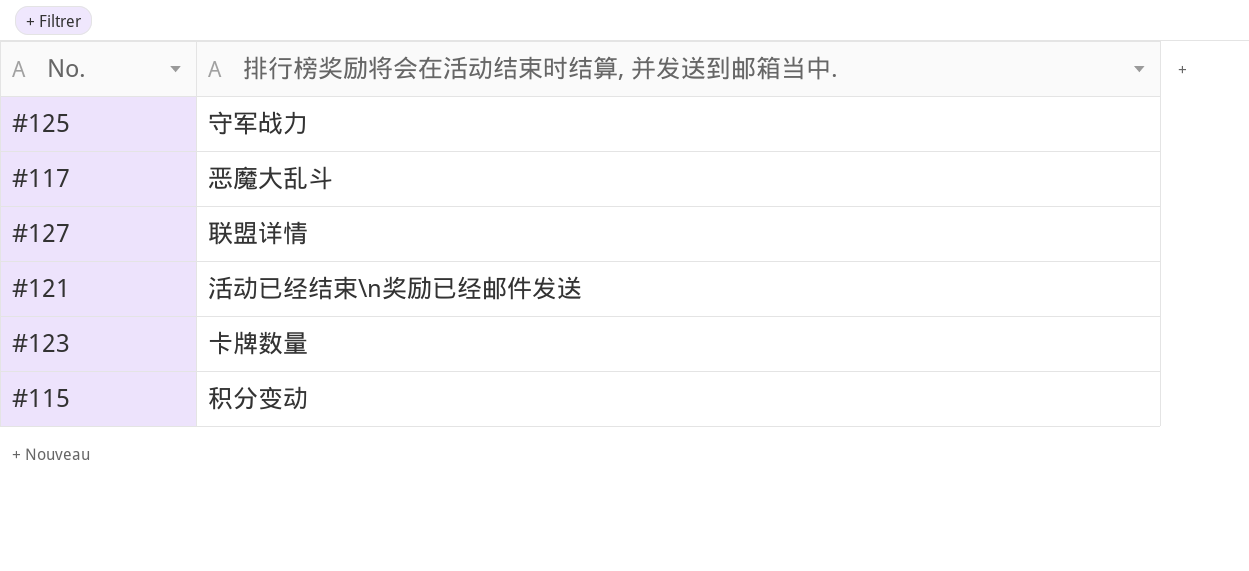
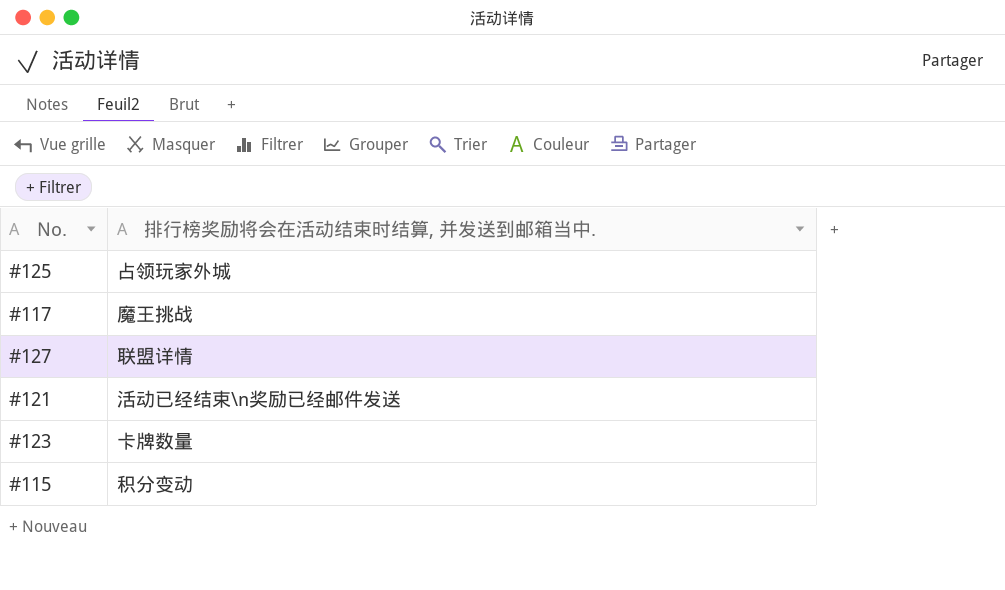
#125 | 排行榜奖励将会在活动结束时结算, 并发送到邮箱当中.: 守军战力 -> 占领玩家外城
#117 | 排行榜奖励将会在活动结束时结算, 并发送到邮箱当中.: 恶魔大乱斗 -> 魔王挑战

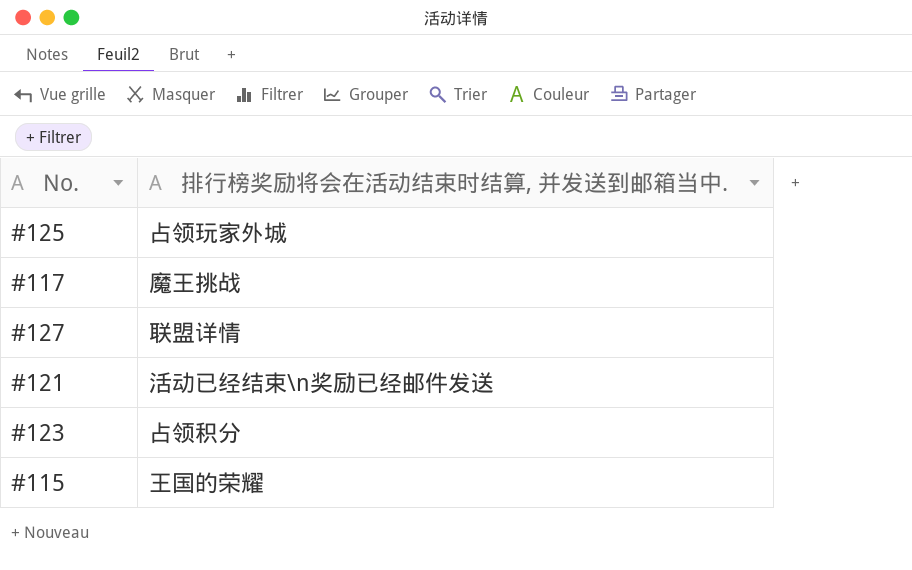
#123 | 排行榜奖励将会在活动结束时结算, 并发送到邮箱当中.: 卡牌数量 -> 占领积分
#115 | 排行榜奖励将会在活动结束时结算, 并发送到邮箱当中.: 积分变动 -> 王国的荣耀

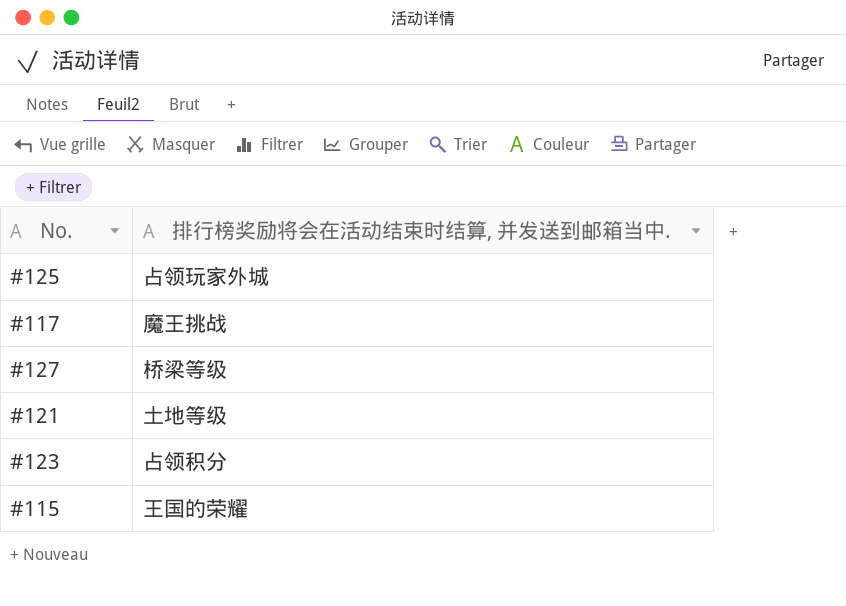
#127 | 排行榜奖励将会在活动结束时结算, 并发送到邮箱当中.: 联盟详情 -> 桥梁等级
#121 | 排行榜奖励将会在活动结束时结算, 并发送到邮箱当中.: 活动已经结束\n奖励已经邮件发送 -> 土地等级

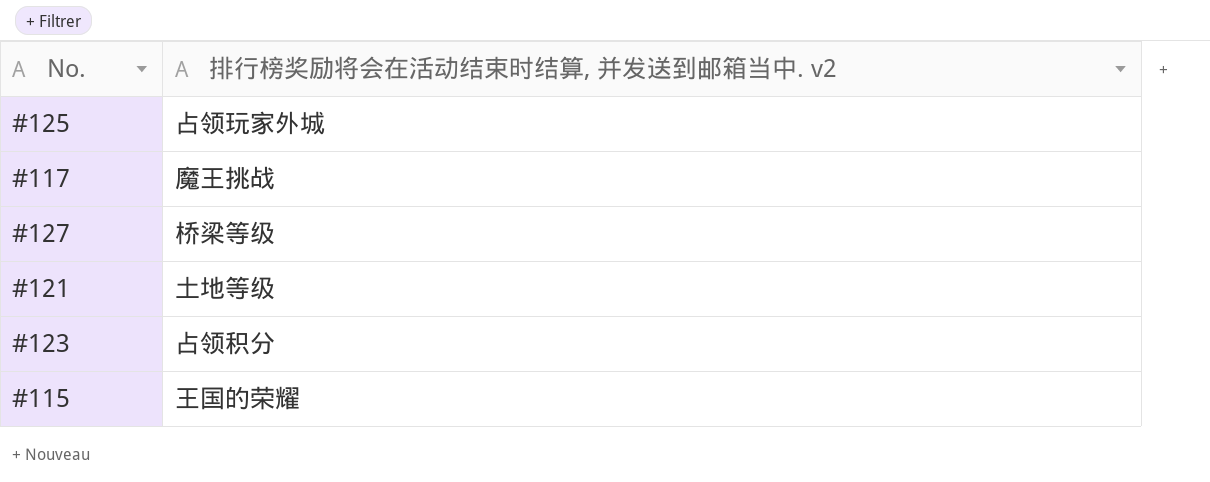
column name: 排行榜奖励将会在活动结束时结算, 并发送到邮箱当中. -> 排行榜奖励将会在活动结束时结算, 并发送到邮箱当中. v2

